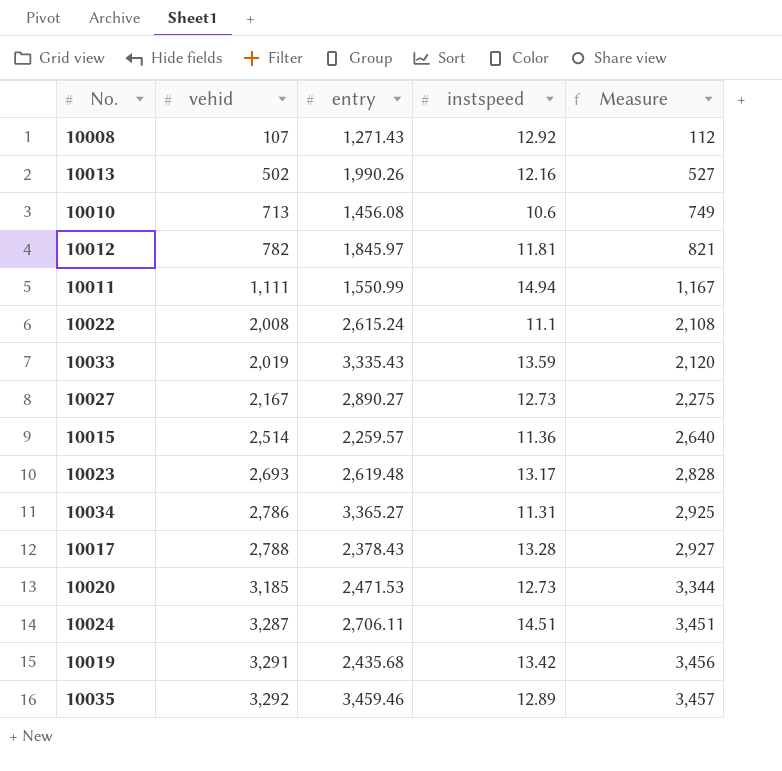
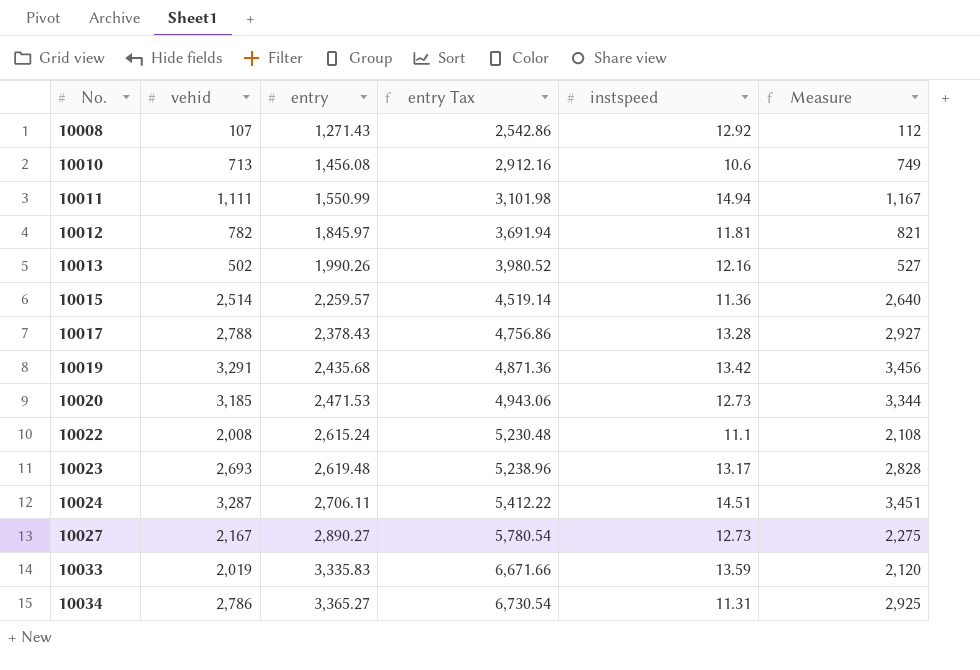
row order: vehid ascending -> No. ascending
column entry Tax | formula: none -> [entry] * 2
row 10035: 3,292 | 3,459.46 | 12.89 | 3,457 -> none
10033 | entry: 3,335.43 -> 3,335.83

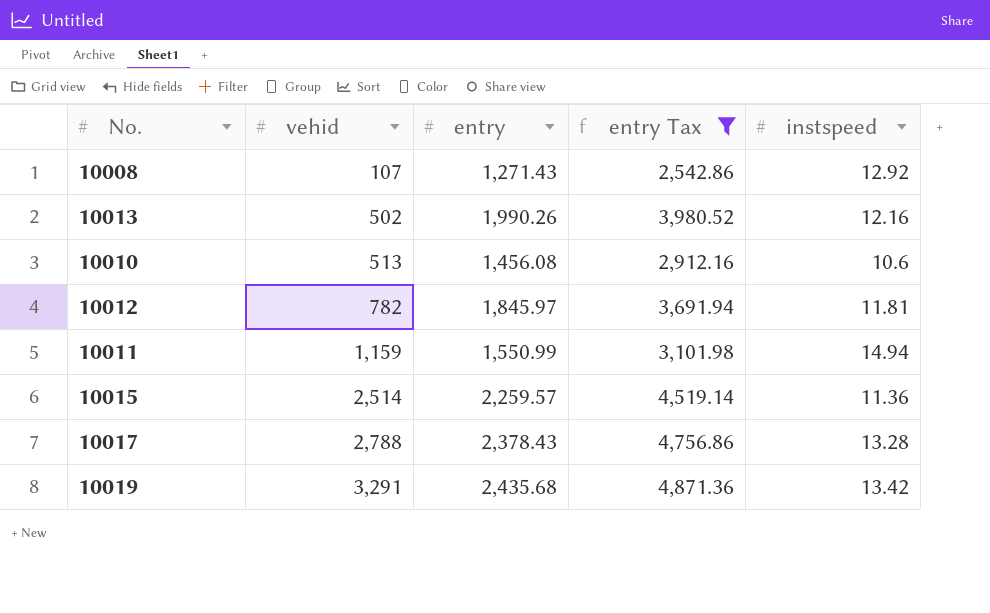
filter: none -> entry Tax <= 4,871.36
row order: No. ascending -> vehid ascending
column Measure | formula: [vehid] * 1.05 -> none
10010 | vehid: 713 -> 513
10011 | vehid: 1,111 -> 1,159

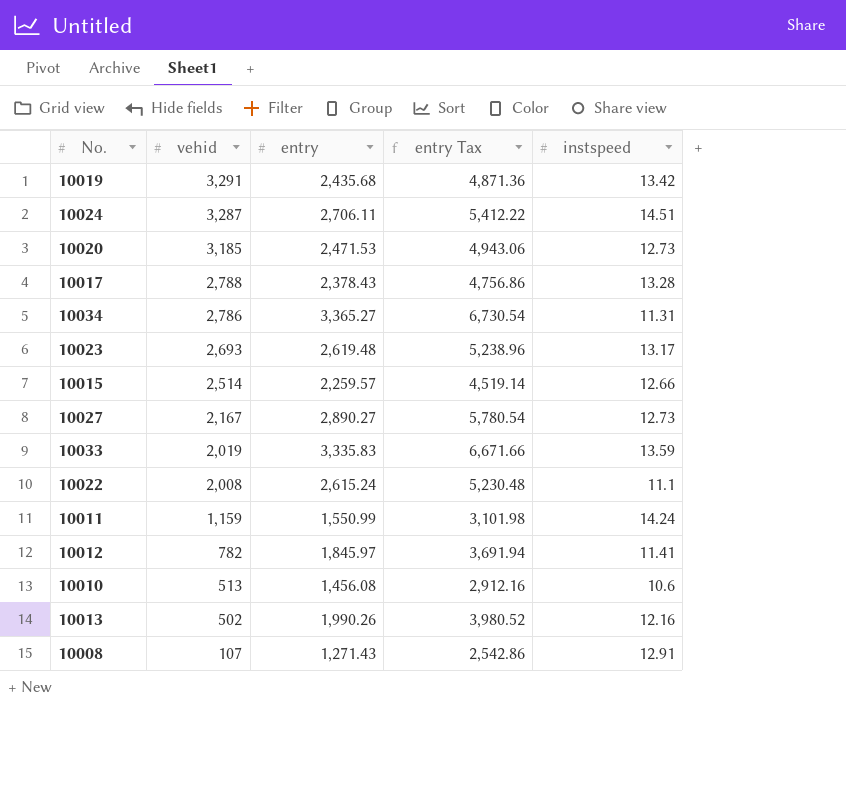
filter: entry Tax <= 4,871.36 -> none
row order: vehid ascending -> vehid descending
10015 | instspeed: 11.36 -> 12.66
10011 | instspeed: 14.94 -> 14.24
10012 | instspeed: 11.81 -> 11.41
10008 | instspeed: 12.92 -> 12.91

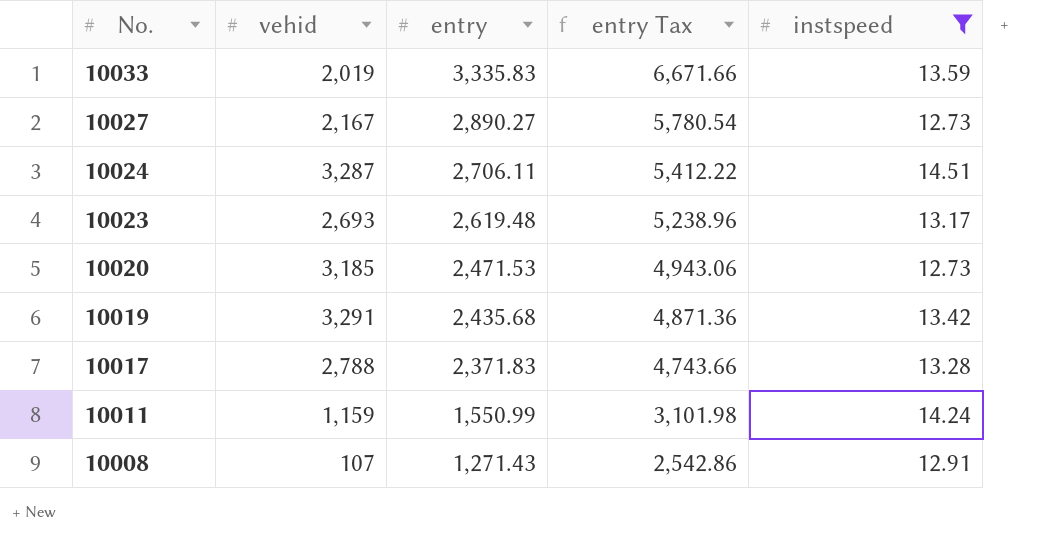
filter: none -> instspeed >= 12.73
row order: vehid descending -> No. descending
10017 | entry: 2,378.43 -> 2,371.83
10017 | entry Tax: 4,756.86 -> 4,743.66

